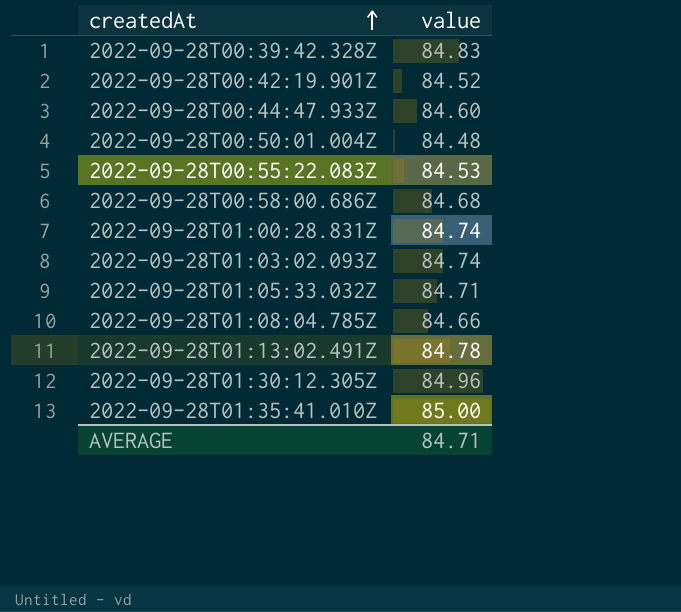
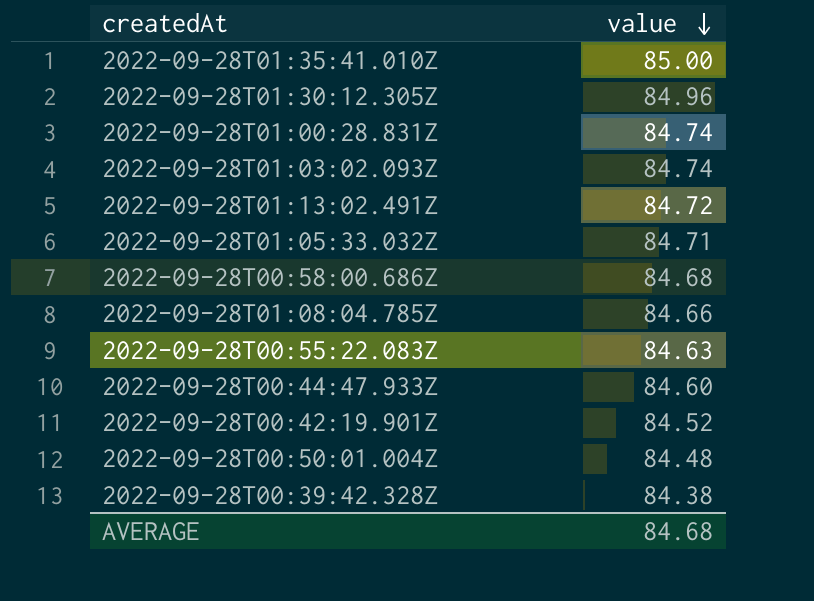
row order: createdAt ascending -> value descending
2022-09-28T01:13:02.491Z | value: 84.78 -> 84.72
2022-09-28T00:55:22.083Z | value: 84.53 -> 84.63
2022-09-28T00:39:42.328Z | value: 84.83 -> 84.38
AVERAGE | value: 84.71 -> 84.68

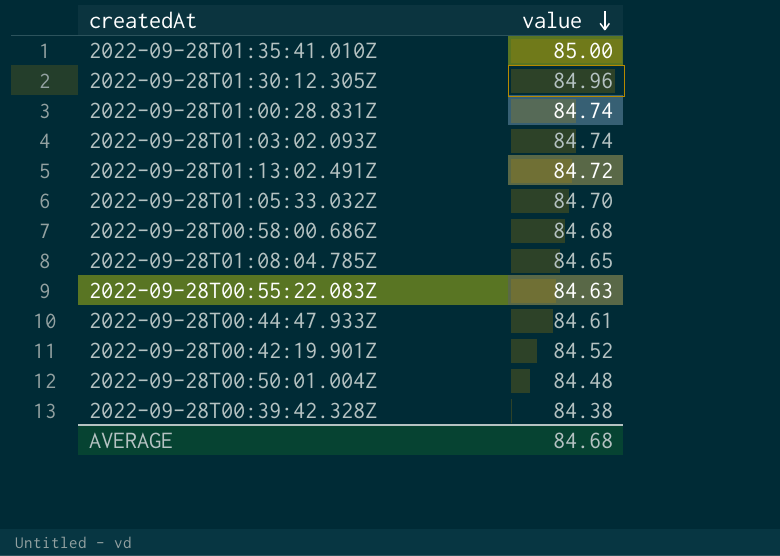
2022-09-28T01:05:33.032Z | value: 84.71 -> 84.70
2022-09-28T01:08:04.785Z | value: 84.66 -> 84.65
2022-09-28T00:44:47.933Z | value: 84.60 -> 84.61

